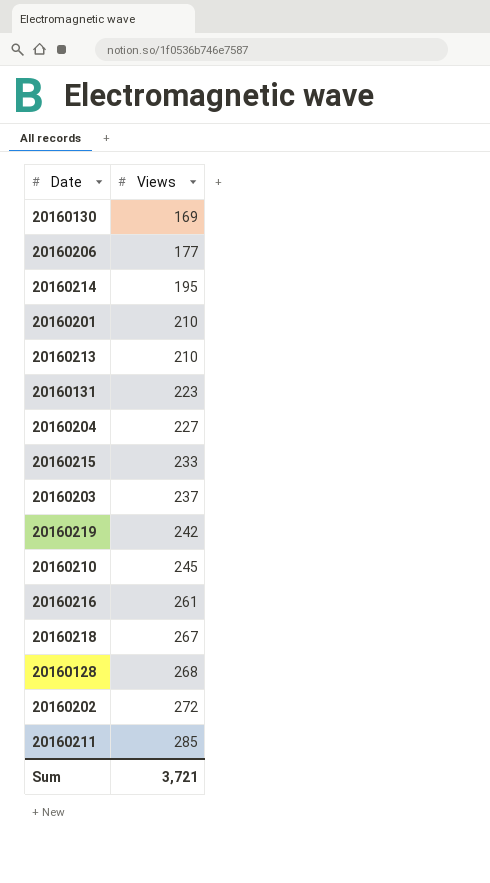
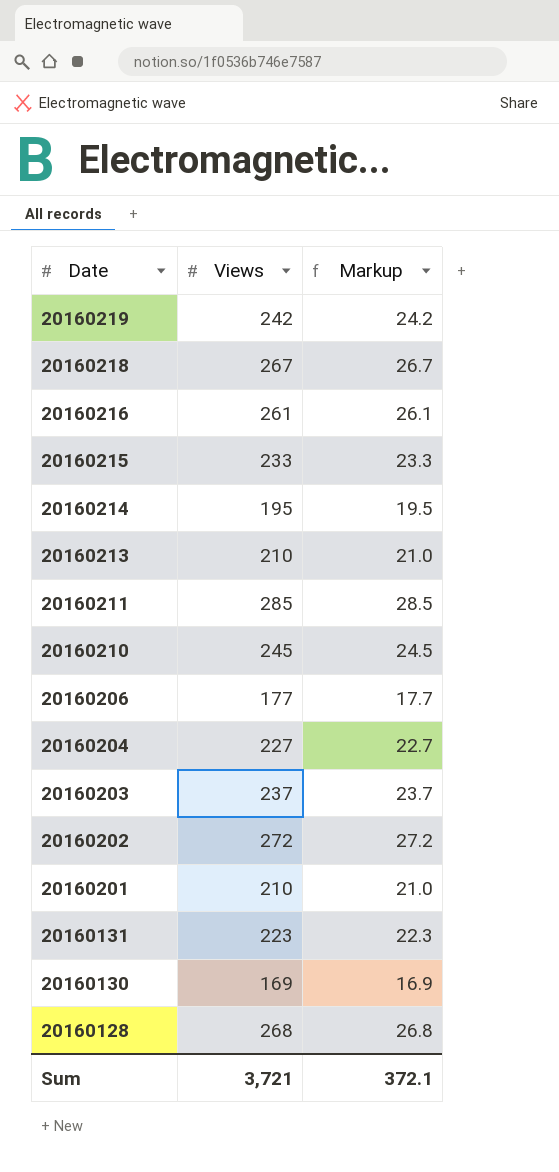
row order: Views ascending -> Date descending
column Markup | formula: none -> [Views] * 0.1

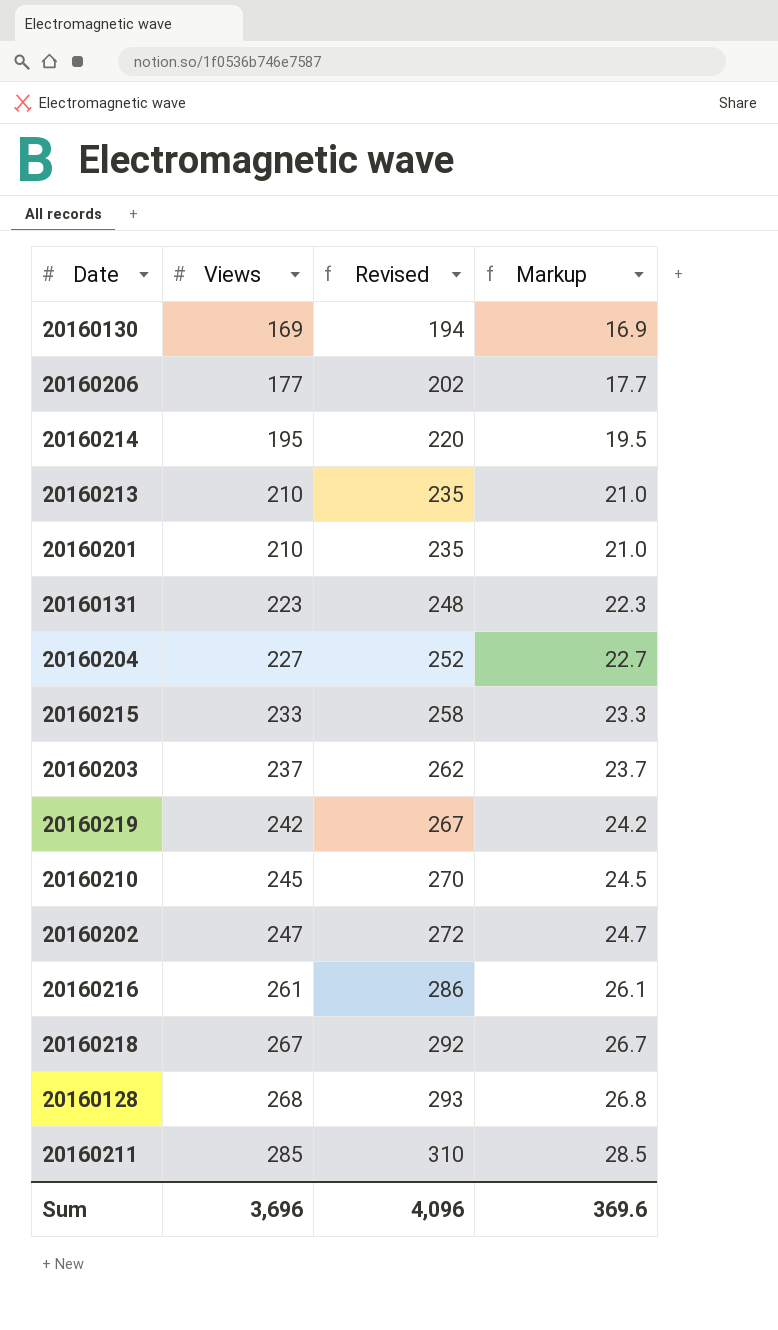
row order: Date descending -> Views ascending
column Revised | formula: none -> [Views] + 25
20160202 | Views: 272 -> 247
20160202 | Markup: 27.2 -> 24.7
Sum | Views: 3,721 -> 3,696
Sum | Markup: 372.1 -> 369.6

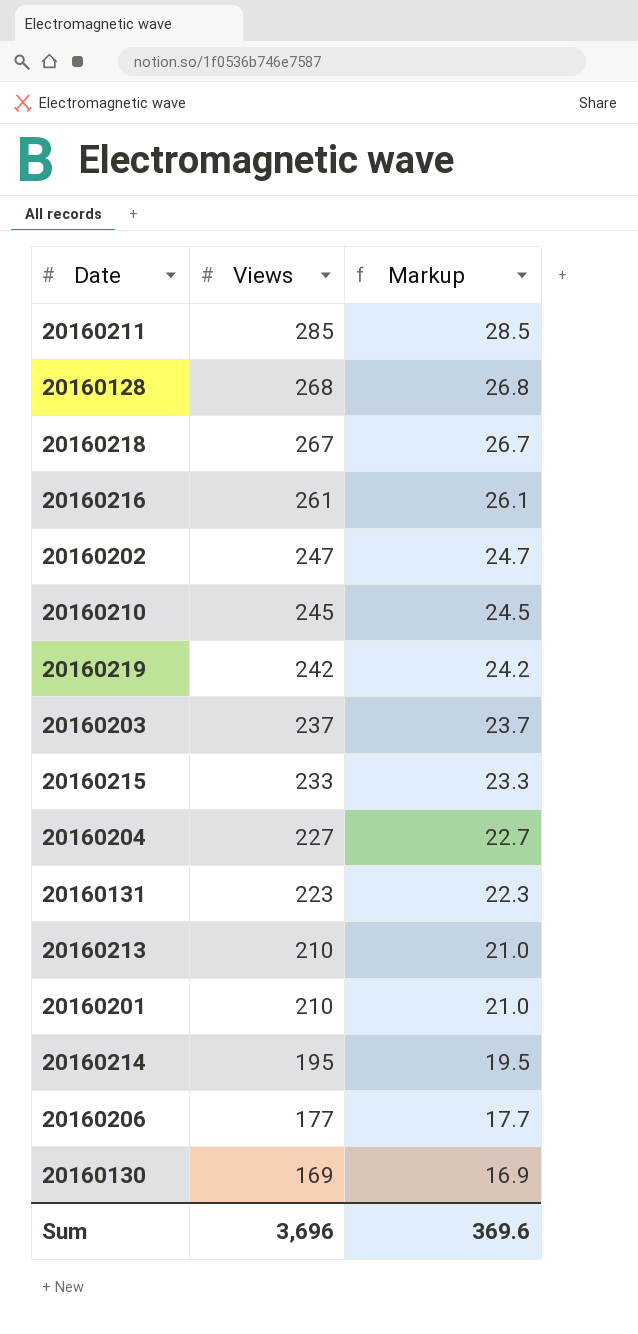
row order: Views ascending -> Views descending
column Revised | formula: [Views] + 25 -> none

